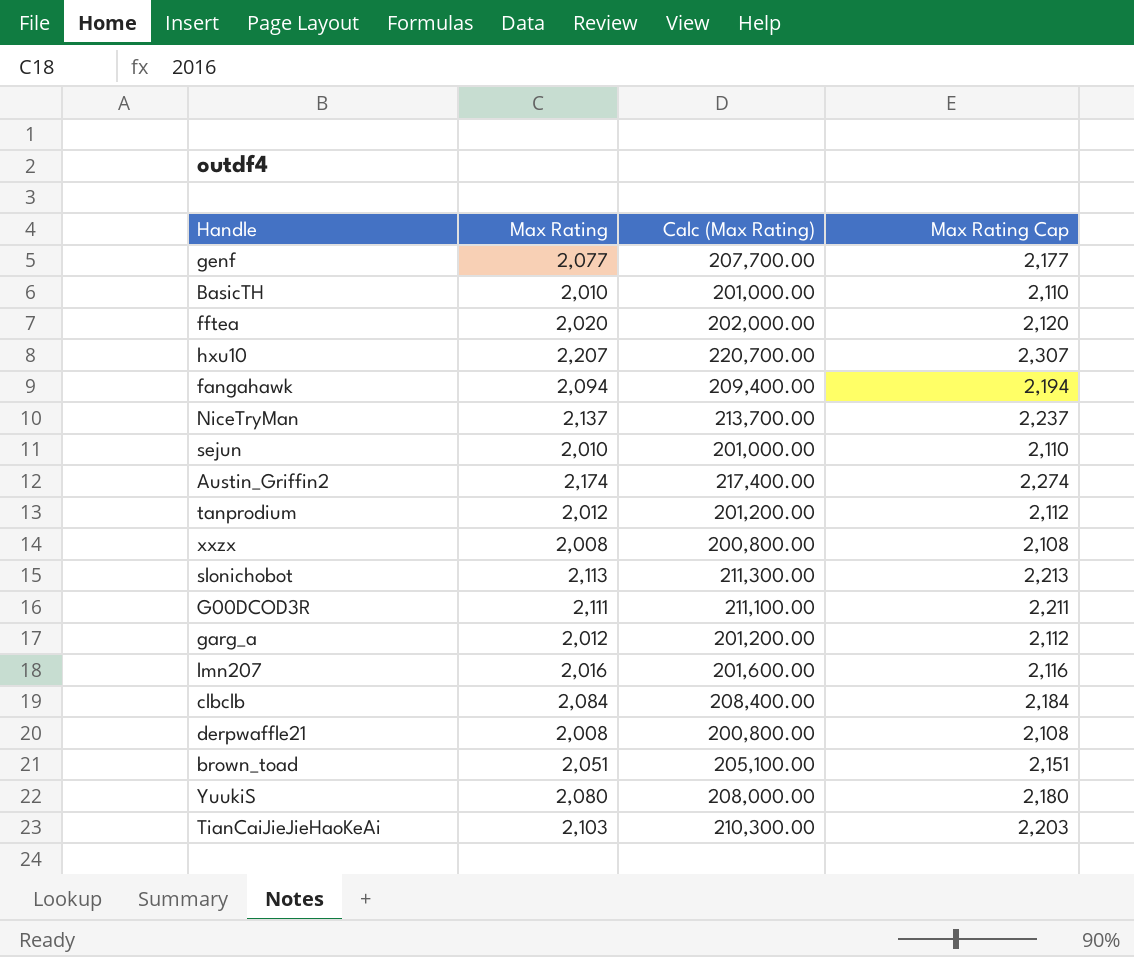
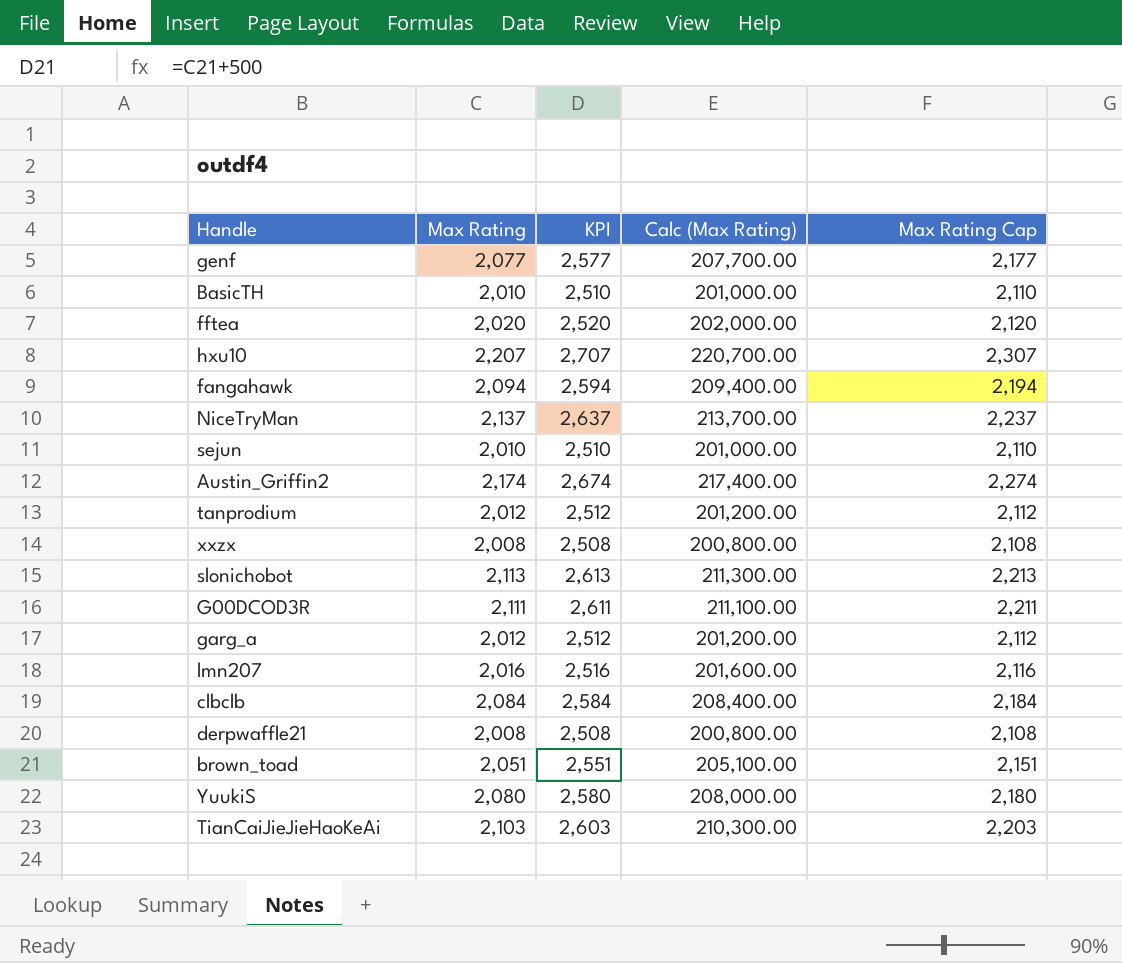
column KPI | formula: none -> [Max Rating] + 500

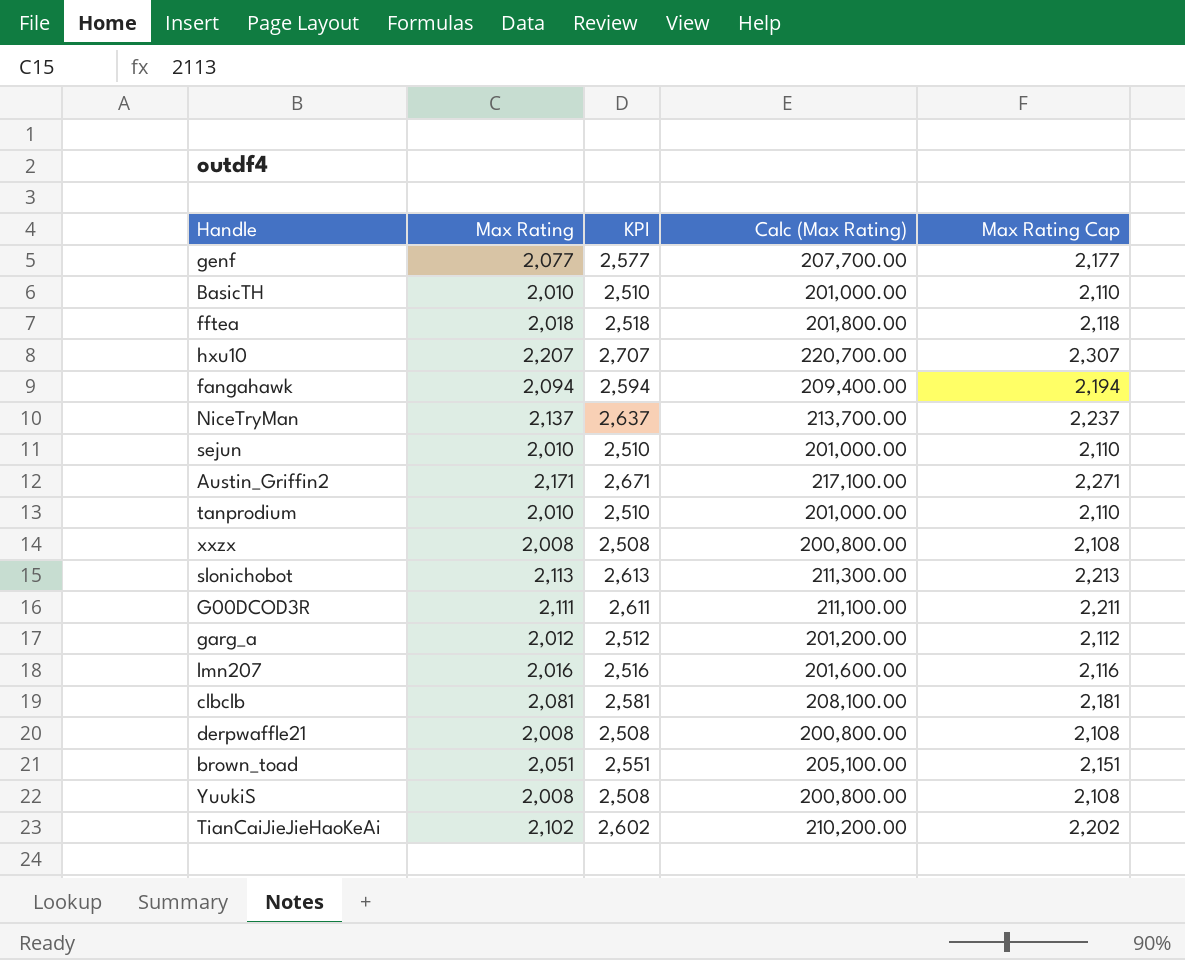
fftea | Max Rating: 2,020 -> 2,018
fftea | KPI: 2,520 -> 2,518
fftea | Calc (Max Rating): 202,000.00 -> 201,800.00
fftea | Max Rating Cap: 2,120 -> 2,118
Austin_Griffin2 | Max Rating: 2,174 -> 2,171
Austin_Griffin2 | KPI: 2,674 -> 2,671
Austin_Griffin2 | Calc (Max Rating): 217,400.00 -> 217,100.00
Austin_Griffin2 | Max Rating Cap: 2,274 -> 2,271
tanprodium | Max Rating: 2,012 -> 2,010
tanprodium | KPI: 2,512 -> 2,510
tanprodium | Calc (Max Rating): 201,200.00 -> 201,000.00
tanprodium | Max Rating Cap: 2,112 -> 2,110
clbclb | Max Rating: 2,084 -> 2,081
clbclb | KPI: 2,584 -> 2,581
clbclb | Calc (Max Rating): 208,400.00 -> 208,100.00
clbclb | Max Rating Cap: 2,184 -> 2,181
YuukiS | Max Rating: 2,080 -> 2,008
YuukiS | KPI: 2,580 -> 2,508
YuukiS | Calc (Max Rating): 208,000.00 -> 200,800.00
YuukiS | Max Rating Cap: 2,180 -> 2,108
TianCaiJieJieHaoKeAi | Max Rating: 2,103 -> 2,102
TianCaiJieJieHaoKeAi | KPI: 2,603 -> 2,602
TianCaiJieJieHaoKeAi | Calc (Max Rating): 210,300.00 -> 210,200.00
TianCaiJieJieHaoKeAi | Max Rating Cap: 2,203 -> 2,202

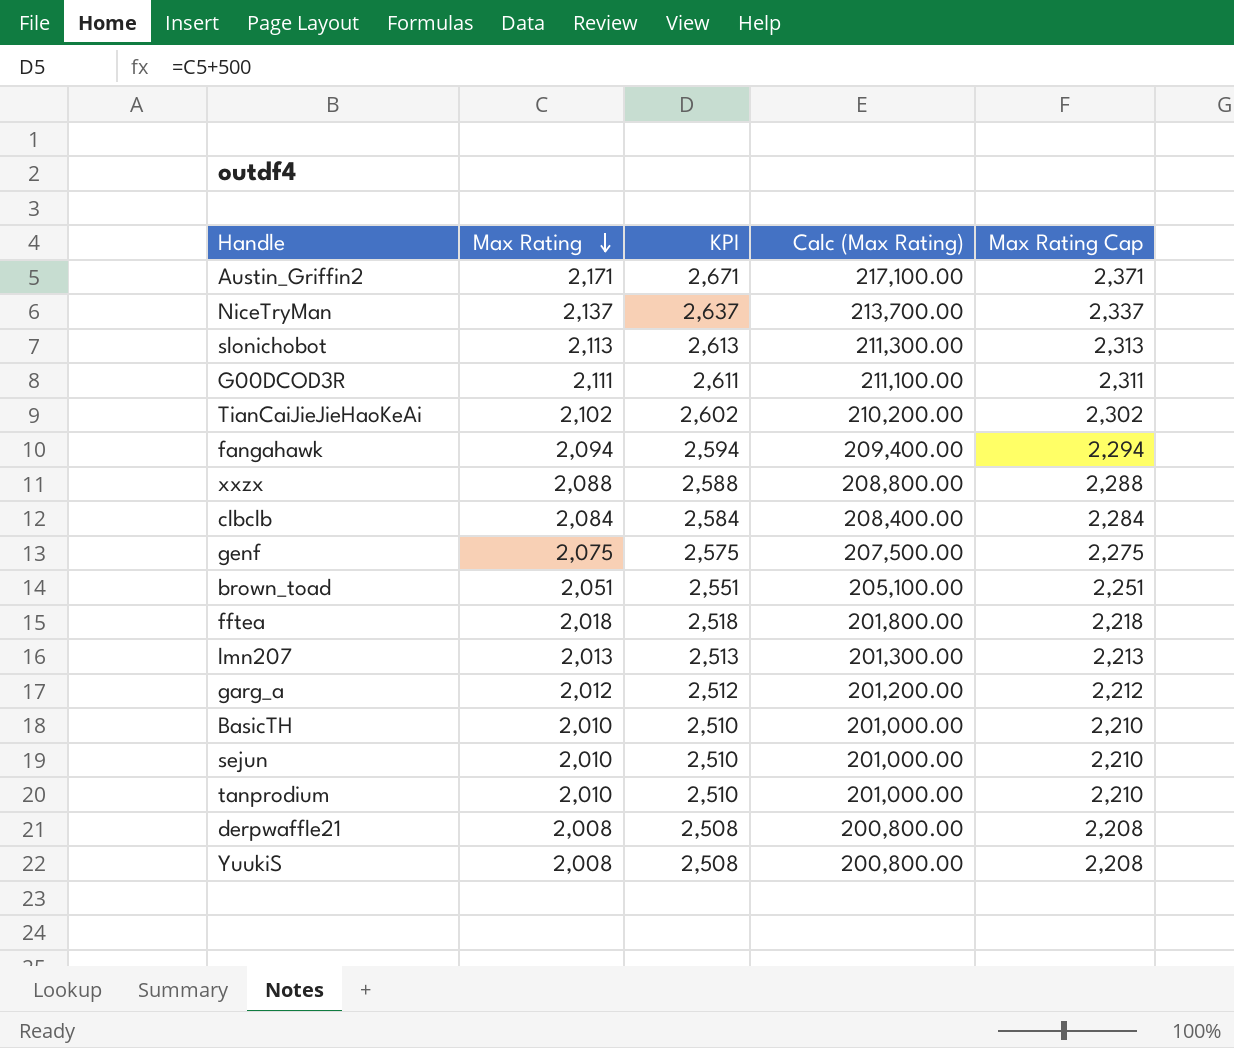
row order: none -> Max Rating descending
column Max Rating Cap | formula: [Max Rating] + 100 -> [Max Rating] + 200
row hxu10: 2,207 | 2,707 | 220,700.00 | 2,307 -> none
xxzx | Max Rating: 2,008 -> 2,088
xxzx | KPI: 2,508 -> 2,588
xxzx | Calc (Max Rating): 200,800.00 -> 208,800.00
clbclb | Max Rating: 2,081 -> 2,084
clbclb | KPI: 2,581 -> 2,584
clbclb | Calc (Max Rating): 208,100.00 -> 208,400.00
genf | Max Rating: 2,077 -> 2,075
genf | KPI: 2,577 -> 2,575
genf | Calc (Max Rating): 207,700.00 -> 207,500.00
lmn207 | Max Rating: 2,016 -> 2,013
lmn207 | KPI: 2,516 -> 2,513
lmn207 | Calc (Max Rating): 201,600.00 -> 201,300.00

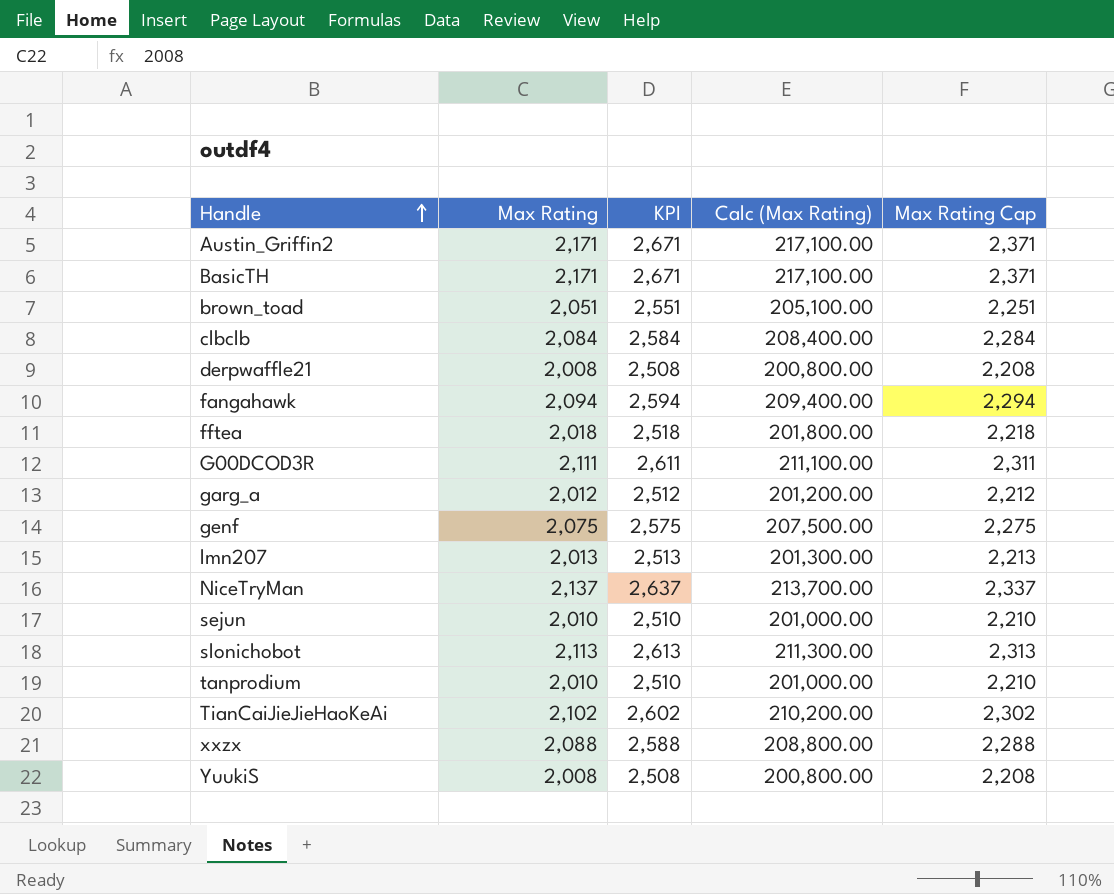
row order: Max Rating descending -> Handle ascending
BasicTH | Max Rating: 2,010 -> 2,171
BasicTH | KPI: 2,510 -> 2,671
BasicTH | Calc (Max Rating): 201,000.00 -> 217,100.00
BasicTH | Max Rating Cap: 2,210 -> 2,371

